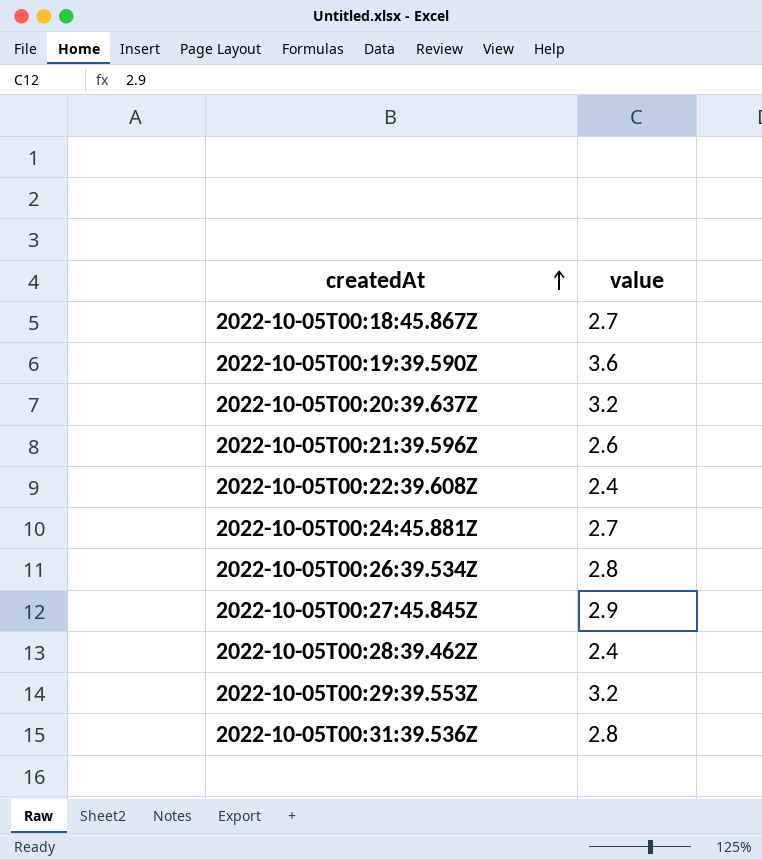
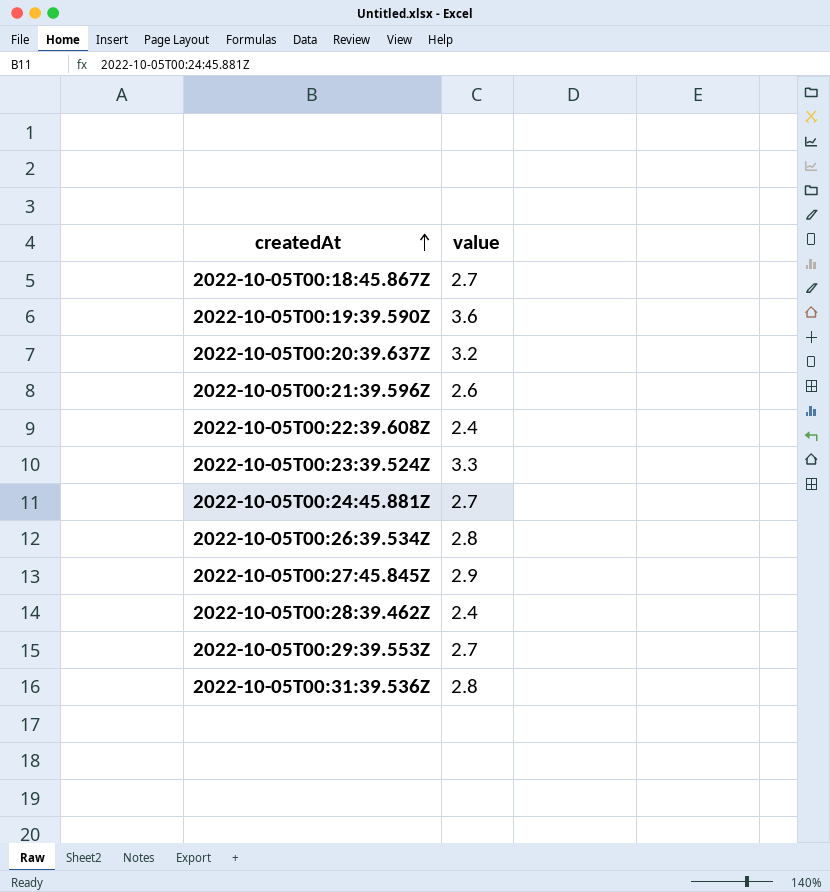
row 2022-10-05T00:23:39.524Z: none -> 3.3
2022-10-05T00:29:39.553Z | value: 3.2 -> 2.7

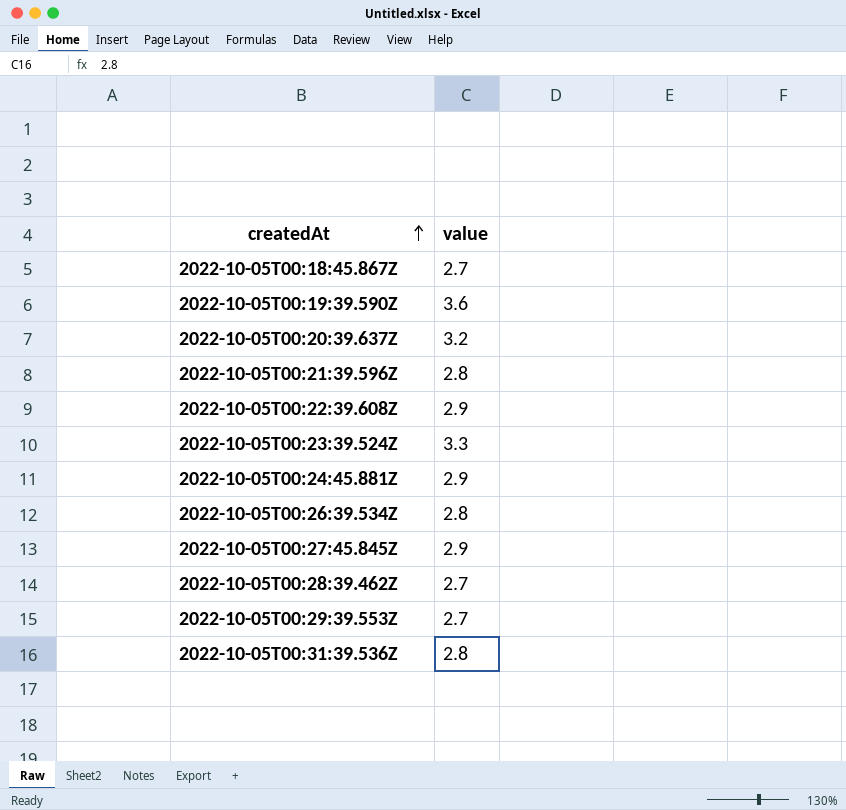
2022-10-05T00:21:39.596Z | value: 2.6 -> 2.8
2022-10-05T00:22:39.608Z | value: 2.4 -> 2.9
2022-10-05T00:24:45.881Z | value: 2.7 -> 2.9
2022-10-05T00:28:39.462Z | value: 2.4 -> 2.7

